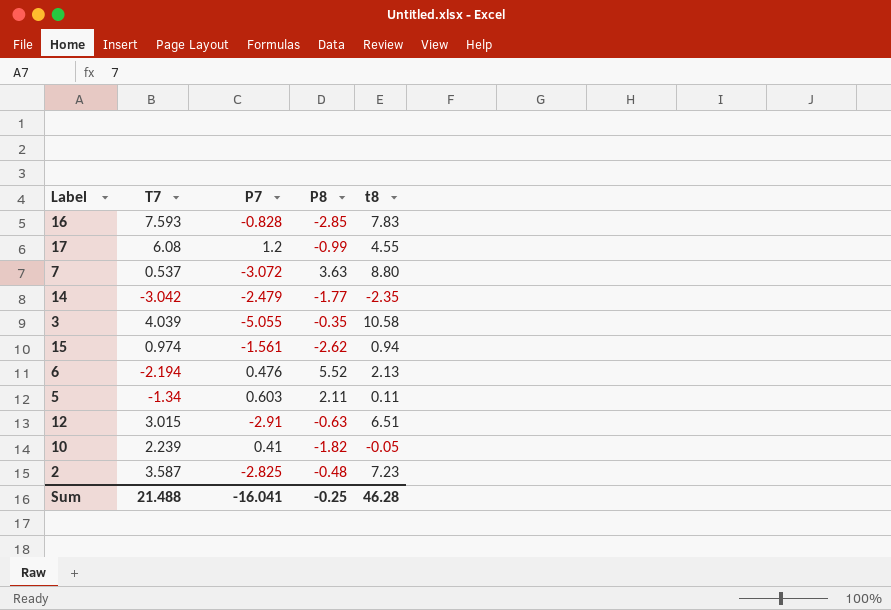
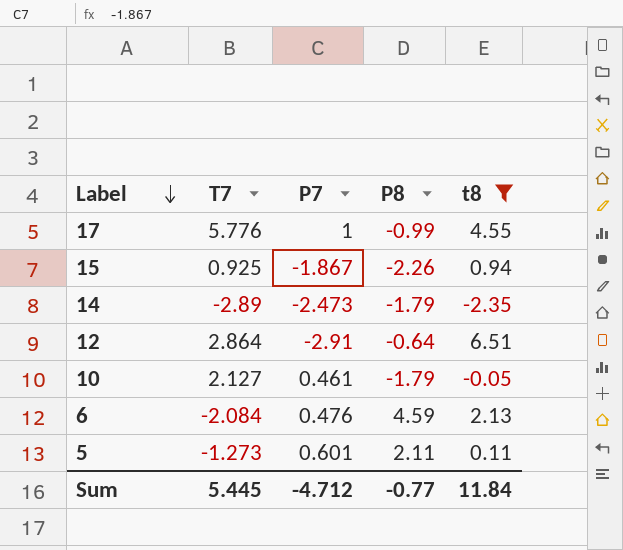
filter: none -> t8 <= 6.51
row order: none -> Label descending
17 | T7: 6.08 -> 5.776
17 | P7: 1.2 -> 1
15 | T7: 0.974 -> 0.925
15 | P7: -1.561 -> -1.867
15 | P8: -2.62 -> -2.26
14 | T7: -3.042 -> -2.89
14 | P7: -2.479 -> -2.473
14 | P8: -1.77 -> -1.79
12 | T7: 3.015 -> 2.864
12 | P8: -0.63 -> -0.64
10 | T7: 2.239 -> 2.127
10 | P7: 0.41 -> 0.461
10 | P8: -1.82 -> -1.79
6 | T7: -2.194 -> -2.084
6 | P8: 5.52 -> 4.59
5 | T7: -1.34 -> -1.273
5 | P7: 0.603 -> 0.601
Sum | T7: 21.488 -> 5.445
Sum | P7: -16.041 -> -4.712
Sum | P8: -0.25 -> -0.77
Sum | t8: 46.28 -> 11.84

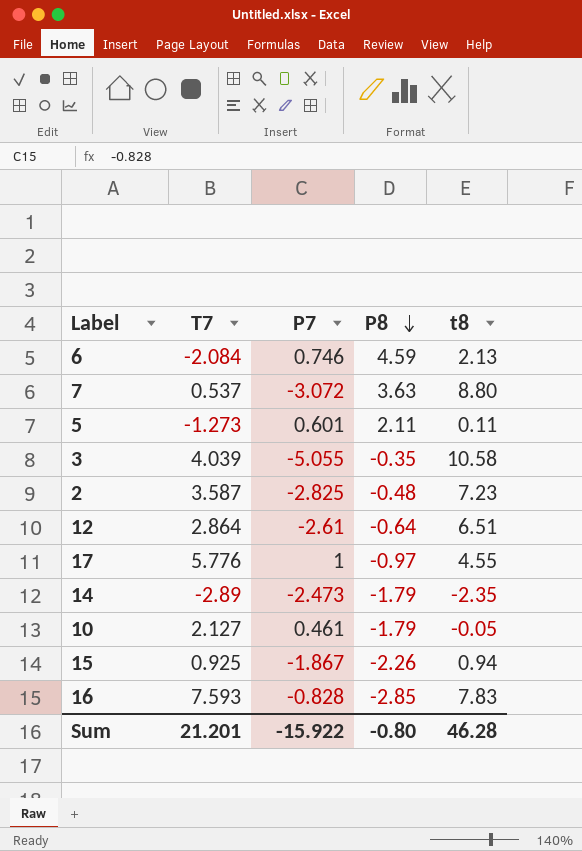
filter: t8 <= 6.51 -> none
row order: Label descending -> P8 descending
6 | P7: 0.476 -> 0.746
12 | P7: -2.91 -> -2.61
17 | P8: -0.99 -> -0.97
Sum | T7: 5.445 -> 21.201
Sum | P7: -4.712 -> -15.922
Sum | P8: -0.77 -> -0.80
Sum | t8: 11.84 -> 46.28

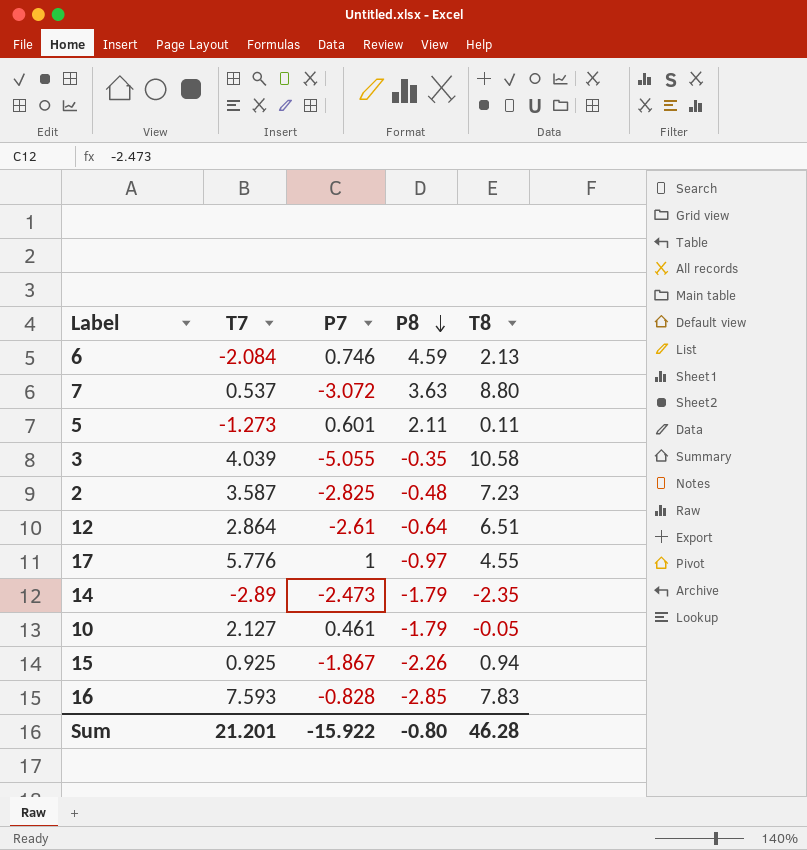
column name: t8 -> T8

